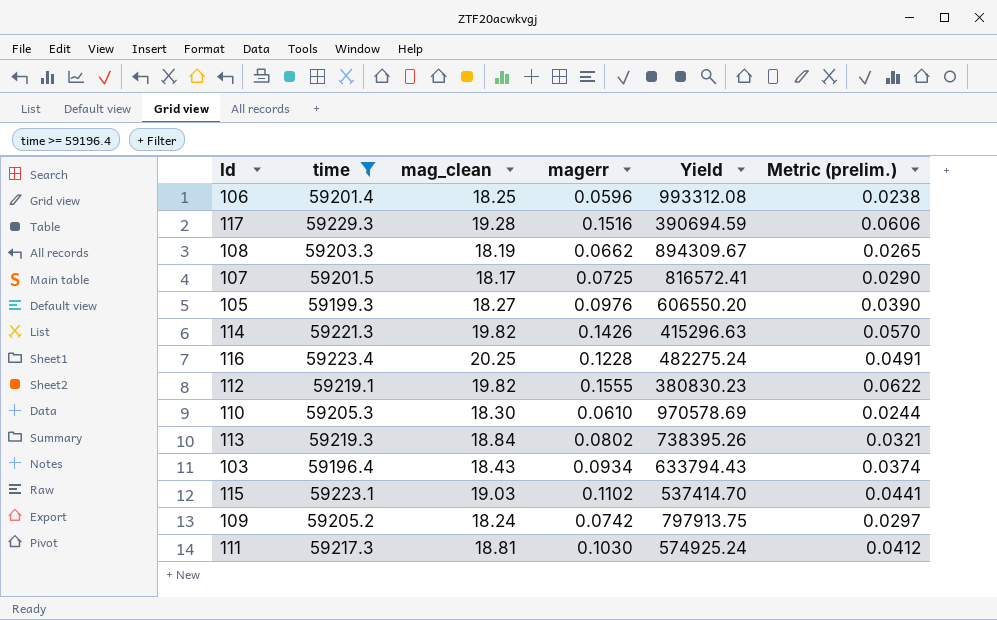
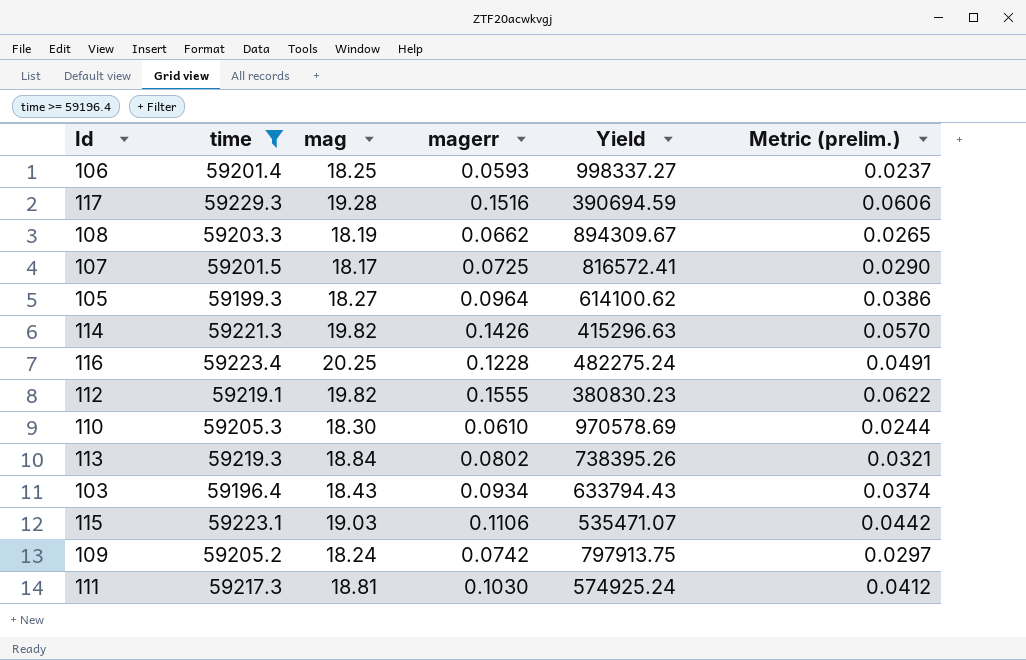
column name: mag_clean -> mag
106 | magerr: 0.0596 -> 0.0593
106 | Yield: 993312.08 -> 998337.27
106 | Metric (prelim.): 0.0238 -> 0.0237
105 | magerr: 0.0976 -> 0.0964
105 | Yield: 606550.20 -> 614100.62
105 | Metric (prelim.): 0.0390 -> 0.0386
115 | magerr: 0.1102 -> 0.1106
115 | Yield: 537414.70 -> 535471.07
115 | Metric (prelim.): 0.0441 -> 0.0442

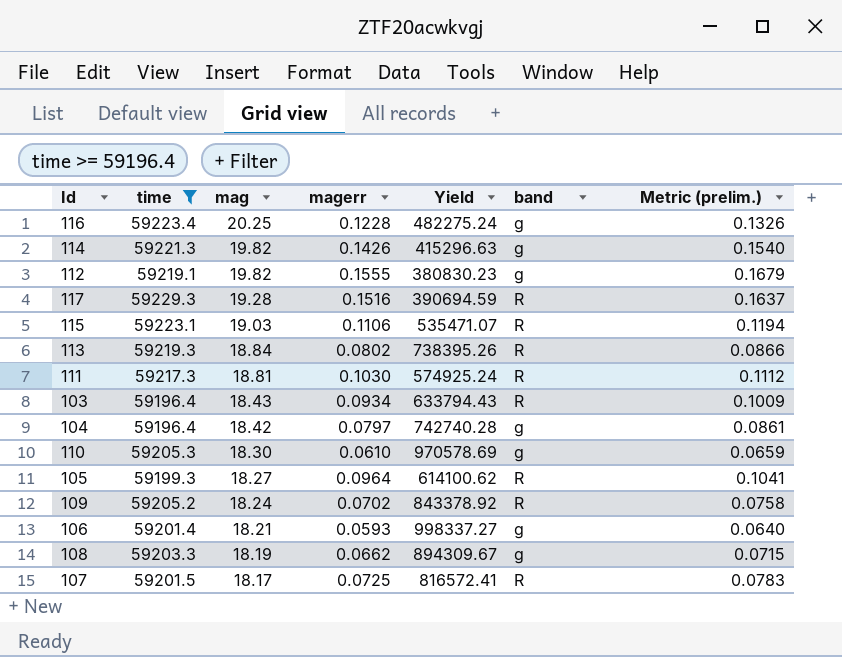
row order: none -> mag descending
column band | position: none -> 6
column Metric (prelim.) | formula: [magerr] * 0.4 -> [magerr] * 1.08
row 104: none -> 59196.4 | 18.42 | 0.0797 | 742740.28 | g | 0.0861
109 | magerr: 0.0742 -> 0.0702
109 | Yield: 797913.75 -> 843378.92
106 | mag: 18.25 -> 18.21

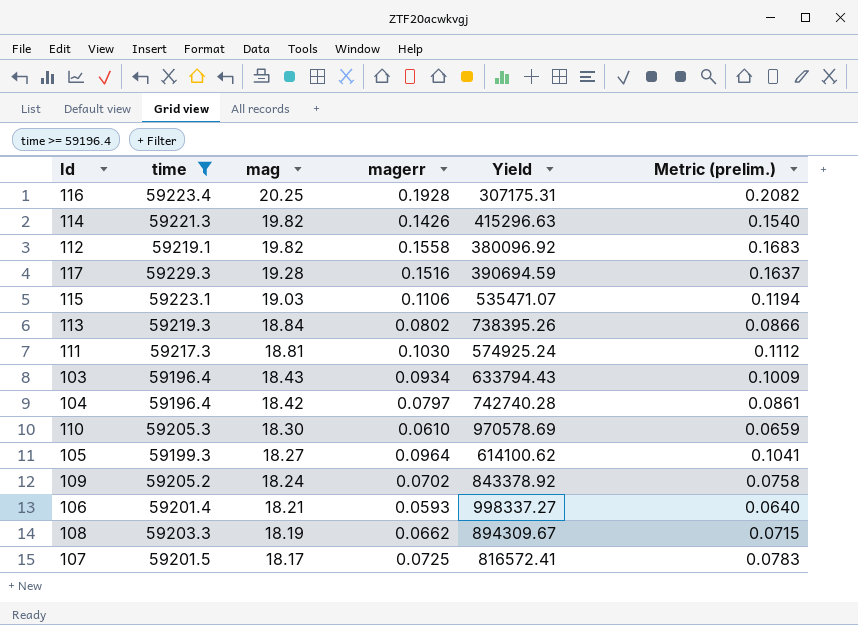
column band | position: 6 -> none
116 | magerr: 0.1228 -> 0.1928
116 | Yield: 482275.24 -> 307175.31
116 | Metric (prelim.): 0.1326 -> 0.2082
112 | magerr: 0.1555 -> 0.1558
112 | Yield: 380830.23 -> 380096.92
112 | Metric (prelim.): 0.1679 -> 0.1683

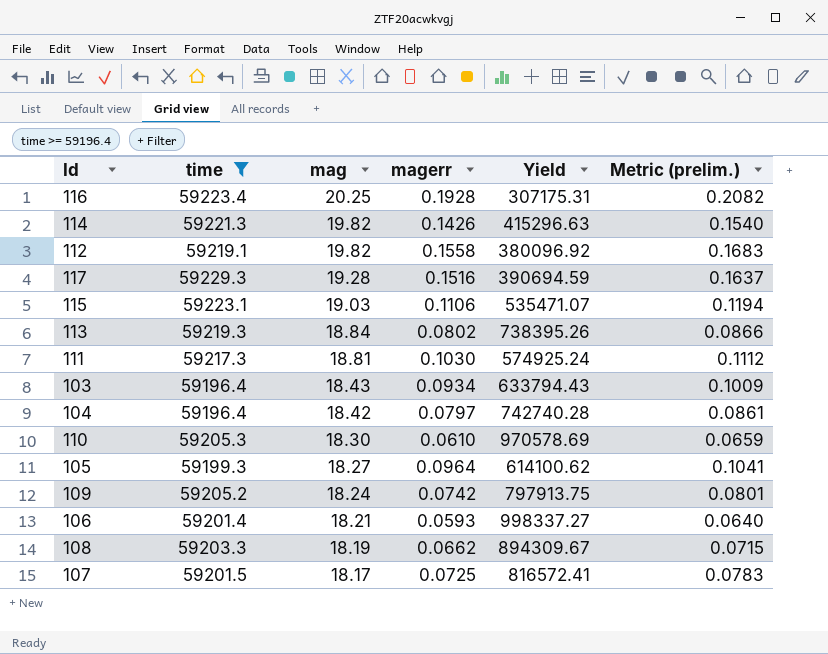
109 | magerr: 0.0702 -> 0.0742
109 | Yield: 843378.92 -> 797913.75
109 | Metric (prelim.): 0.0758 -> 0.0801

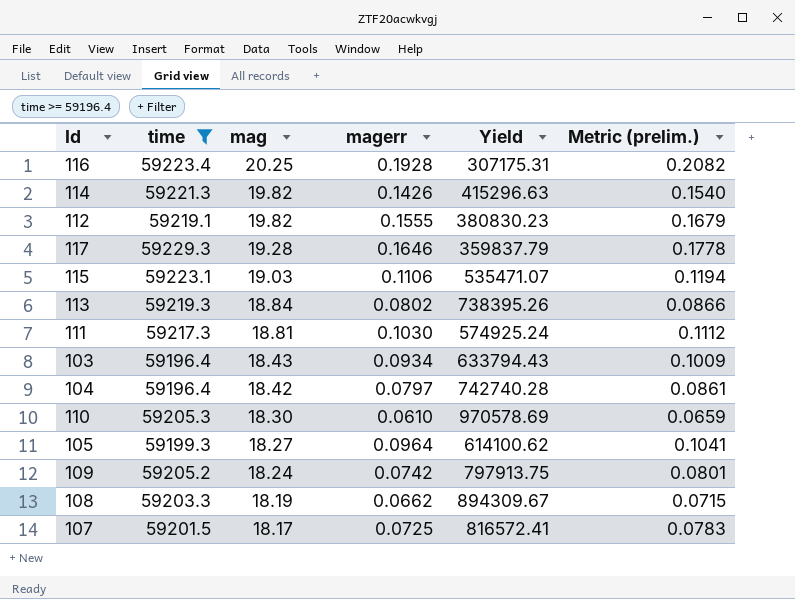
row 106: 59201.4 | 18.21 | 0.0593 | 998337.27 | 0.0640 -> none
112 | magerr: 0.1558 -> 0.1555
112 | Yield: 380096.92 -> 380830.23
112 | Metric (prelim.): 0.1683 -> 0.1679
117 | magerr: 0.1516 -> 0.1646
117 | Yield: 390694.59 -> 359837.79
117 | Metric (prelim.): 0.1637 -> 0.1778

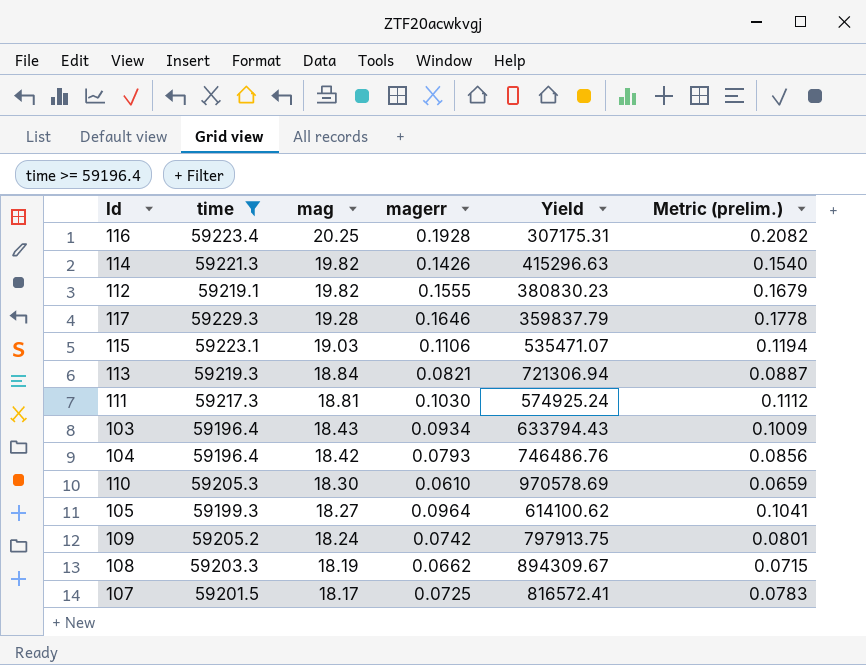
113 | magerr: 0.0802 -> 0.0821
113 | Yield: 738395.26 -> 721306.94
113 | Metric (prelim.): 0.0866 -> 0.0887
104 | magerr: 0.0797 -> 0.0793
104 | Yield: 742740.28 -> 746486.76
104 | Metric (prelim.): 0.0861 -> 0.0856

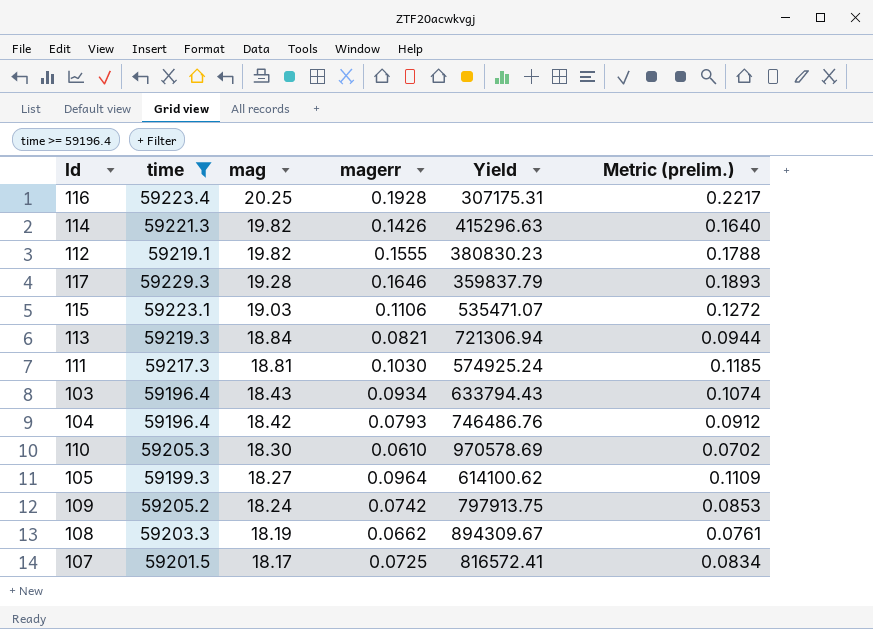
column Metric (prelim.) | formula: [magerr] * 1.08 -> [magerr] * 1.15

